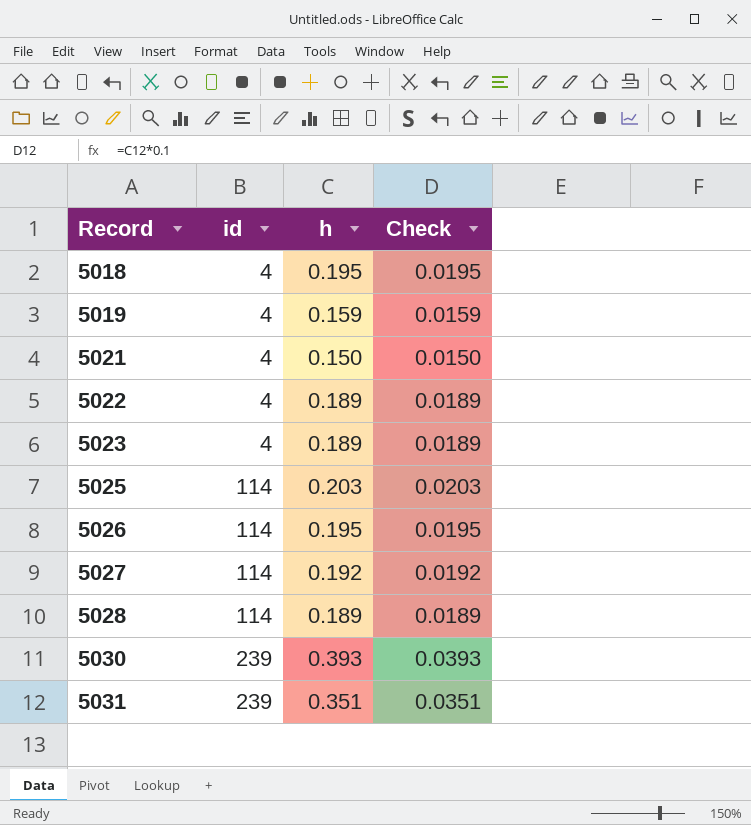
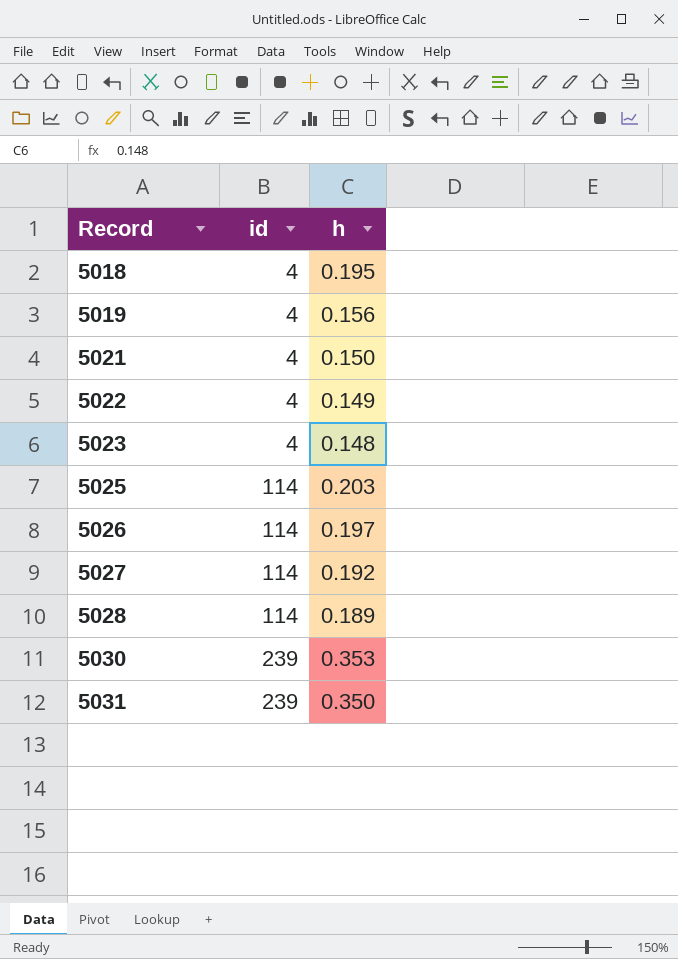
column Check | formula: [h] * 0.1 -> none
5019 | h: 0.159 -> 0.156
5022 | h: 0.189 -> 0.149
5023 | h: 0.189 -> 0.148
5026 | h: 0.195 -> 0.197
5030 | h: 0.393 -> 0.353
5031 | h: 0.351 -> 0.350

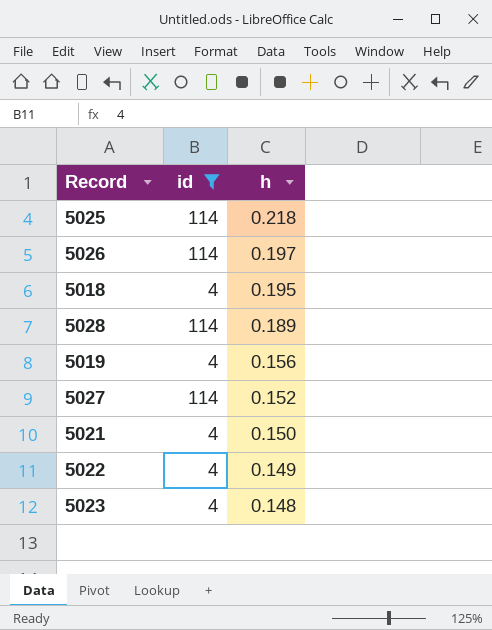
filter: none -> id != 239
row order: Record ascending -> h descending
5025 | h: 0.203 -> 0.218
5027 | h: 0.192 -> 0.152

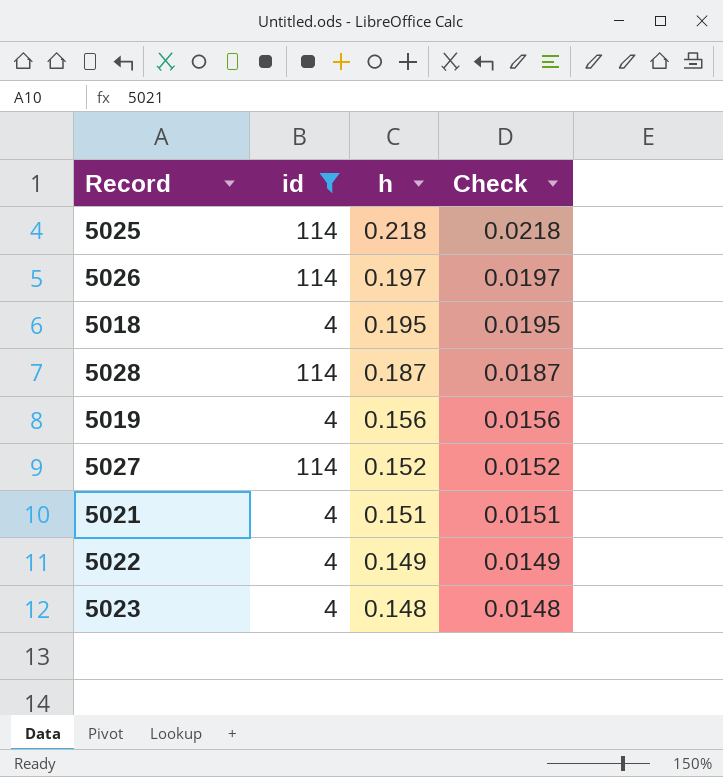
column Check | formula: none -> [h] * 0.1
5028 | h: 0.189 -> 0.187
5021 | h: 0.150 -> 0.151

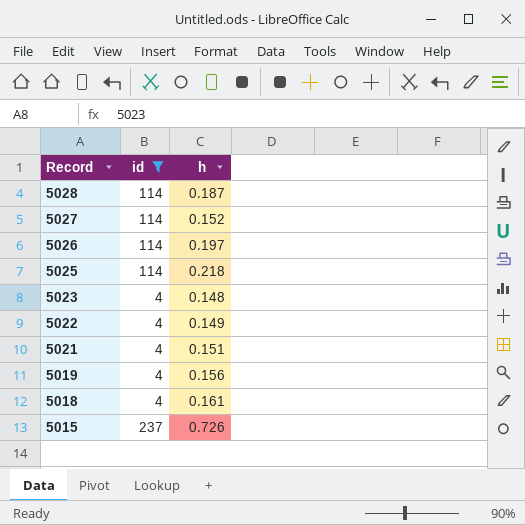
row order: h descending -> Record descending
column Check | formula: [h] * 0.1 -> none
5018 | h: 0.195 -> 0.161
row 5015: none -> 237 | 0.726

